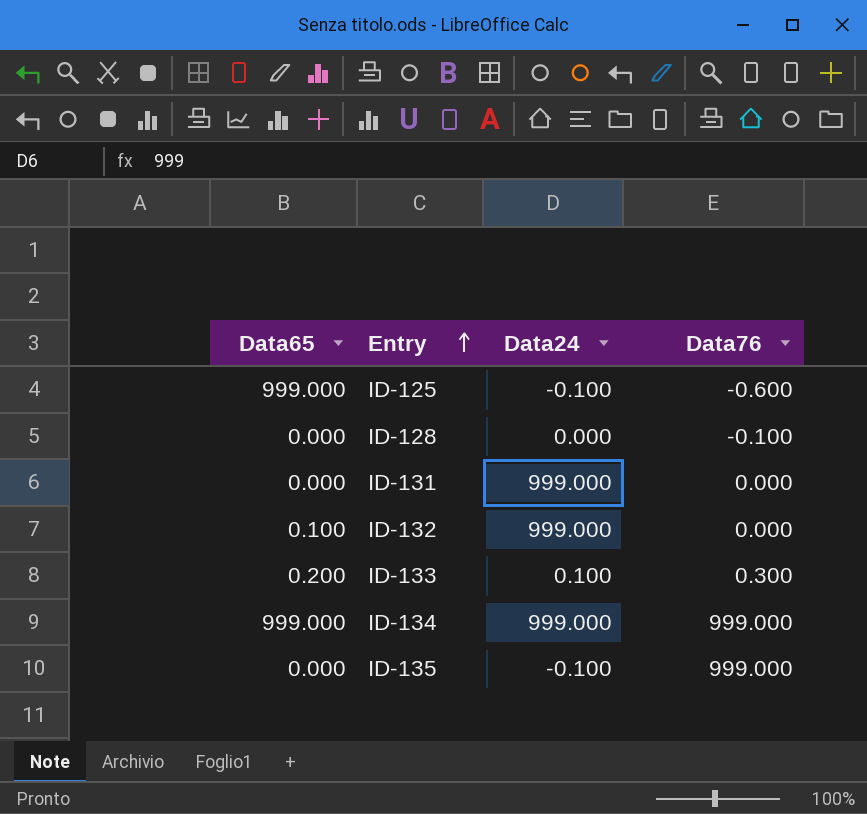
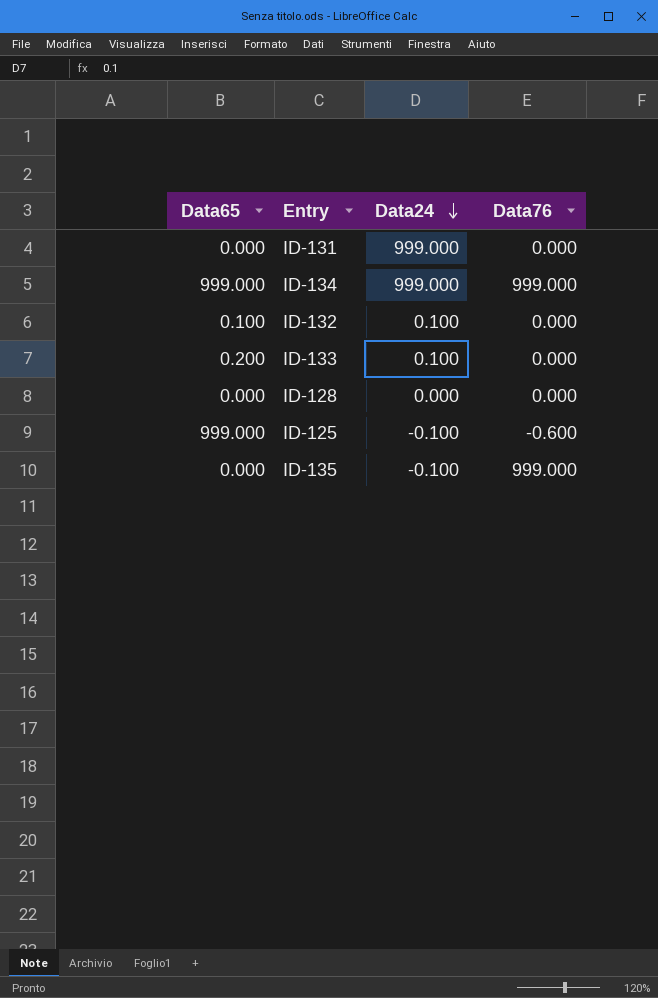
row order: Entry ascending -> Data24 descending
ID-132 | Data24: 999.000 -> 0.100
ID-133 | Data76: 0.300 -> 0.000
ID-128 | Data76: -0.100 -> 0.000

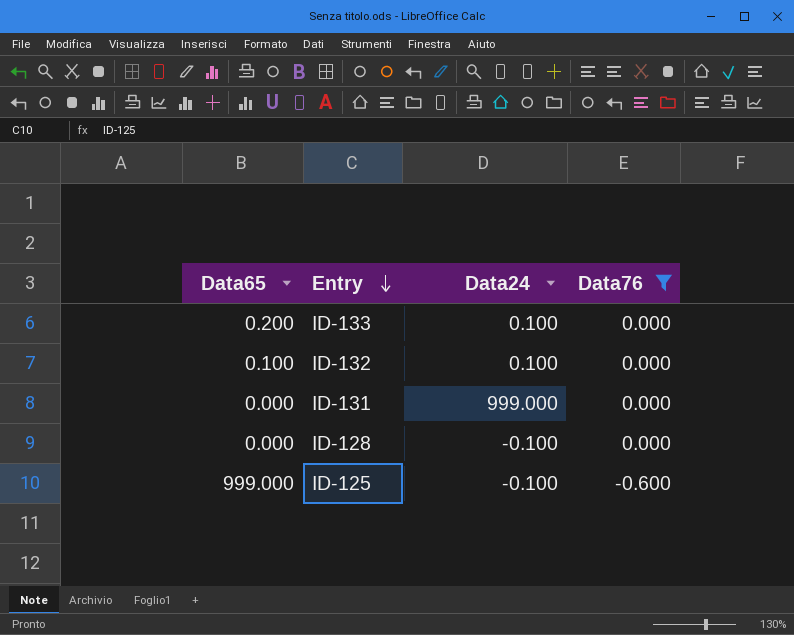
filter: none -> Data76 != 999.000
row order: Data24 descending -> Entry descending
ID-128 | Data24: 0.000 -> -0.100

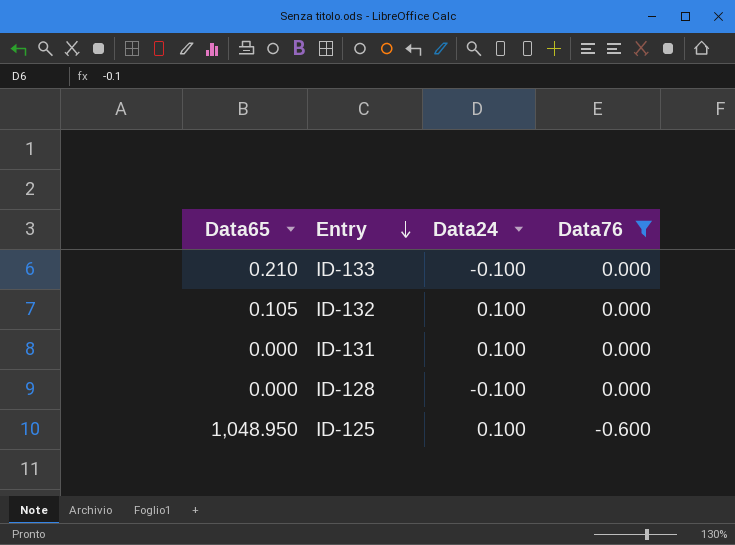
ID-133 | Data65: 0.200 -> 0.210
ID-133 | Data24: 0.100 -> -0.100
ID-132 | Data65: 0.100 -> 0.105
ID-131 | Data24: 999.000 -> 0.100
ID-125 | Data65: 999.000 -> 1,048.950
ID-125 | Data24: -0.100 -> 0.100

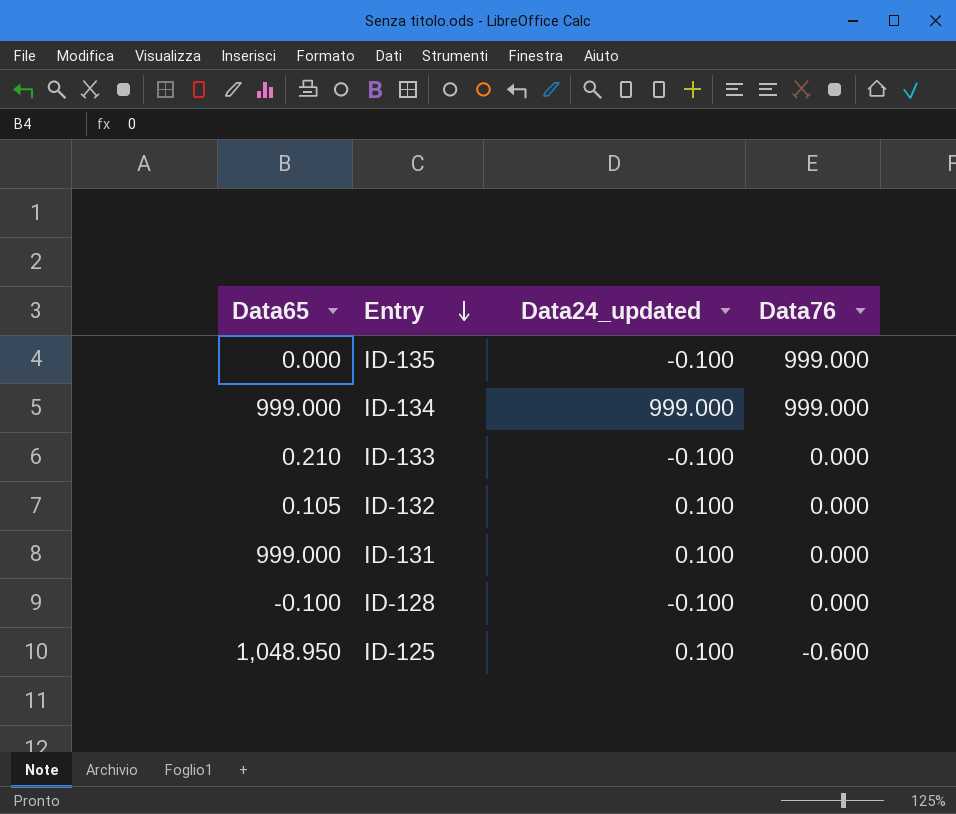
filter: Data76 != 999.000 -> none
column name: Data24 -> Data24_updated
ID-131 | Data65: 0.000 -> 999.000
ID-128 | Data65: 0.000 -> -0.100

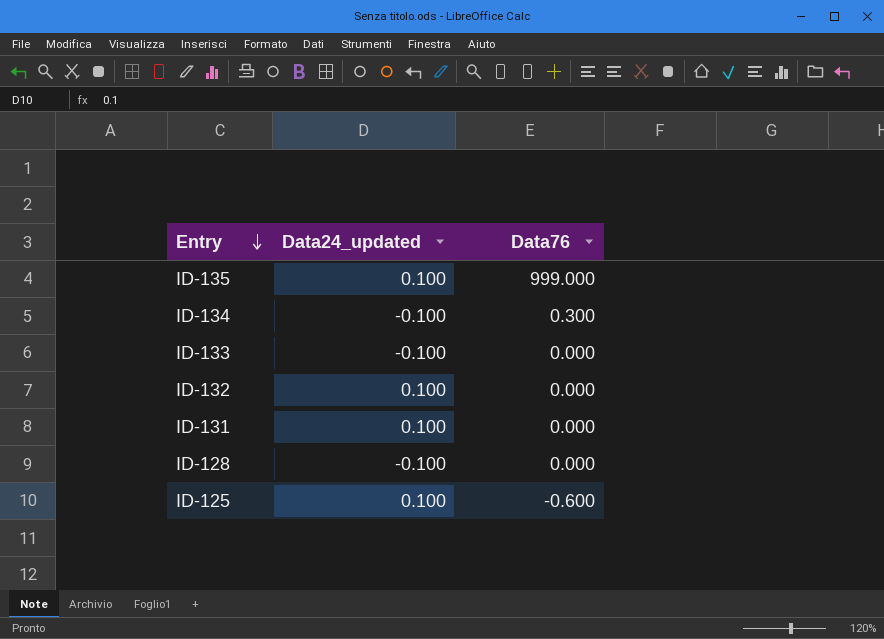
column Data65 | position: 1 -> none
ID-135 | Data24_updated: -0.100 -> 0.100
ID-134 | Data24_updated: 999.000 -> -0.100
ID-134 | Data76: 999.000 -> 0.300

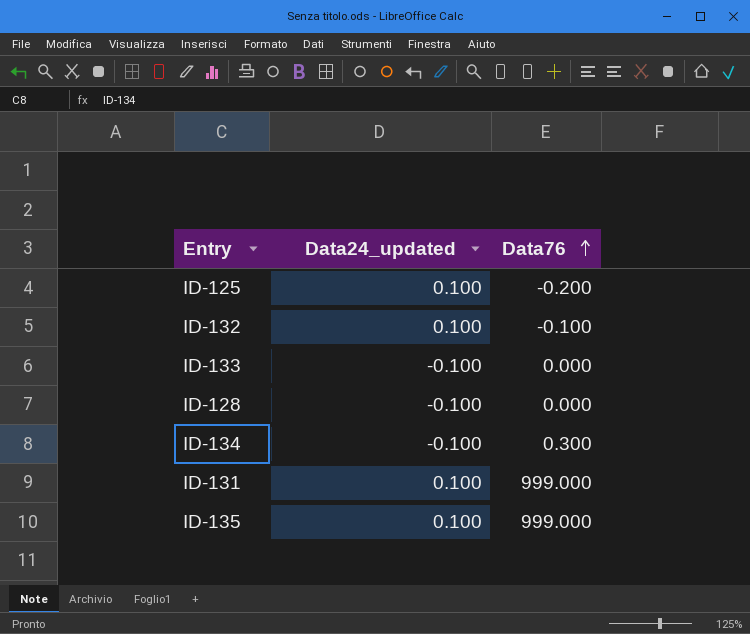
row order: Entry descending -> Data76 ascending
ID-125 | Data76: -0.600 -> -0.200
ID-132 | Data76: 0.000 -> -0.100
ID-131 | Data76: 0.000 -> 999.000

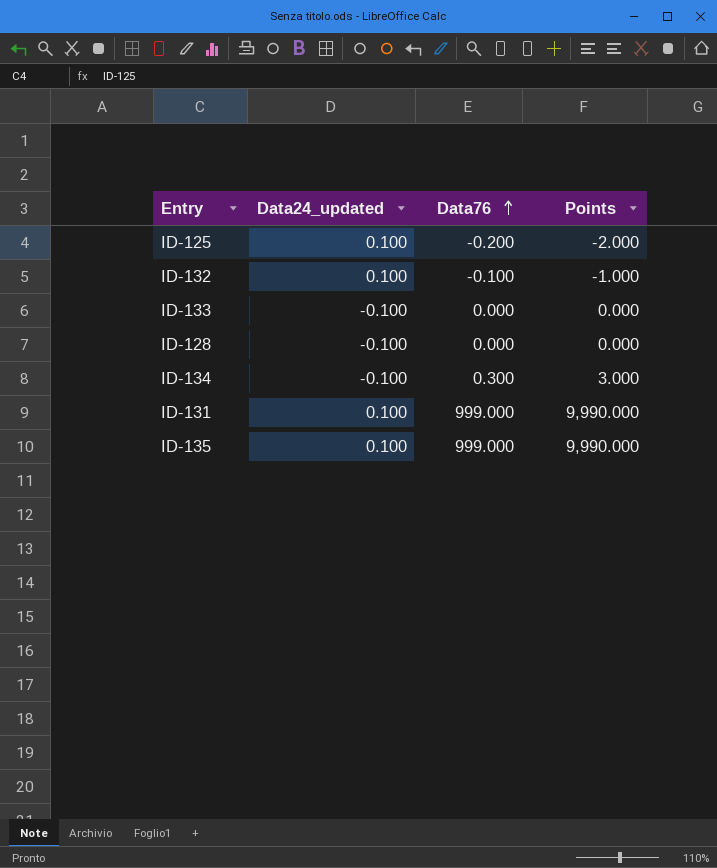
column Points | formula: none -> [Data76] * 10

